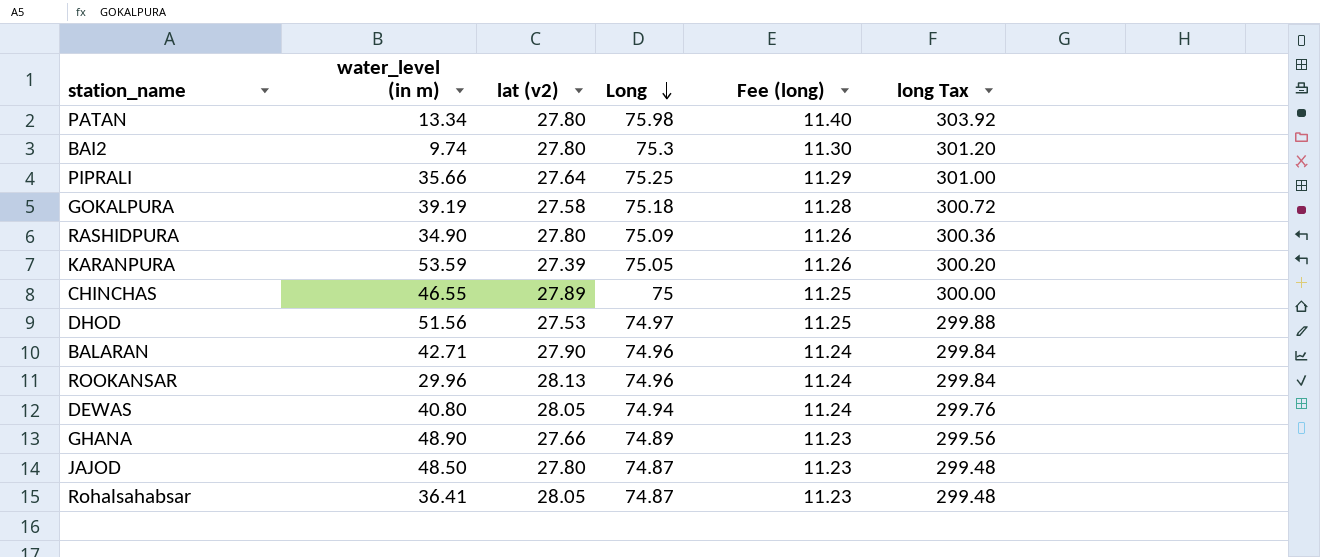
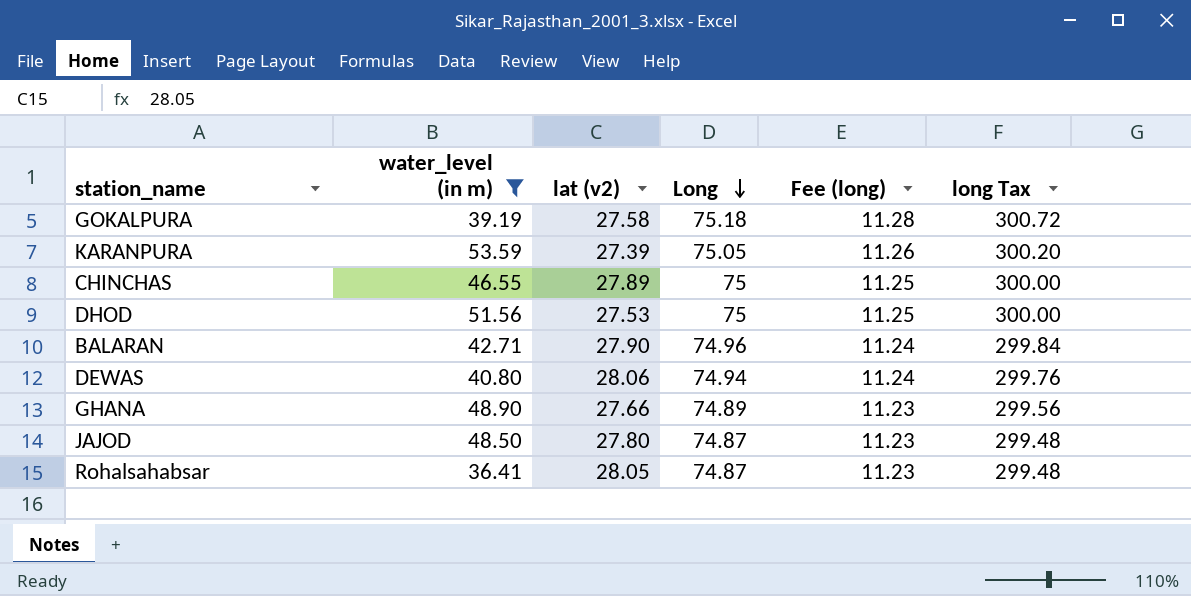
filter: none -> water_level (in m) >= 36.41
DHOD | Long: 74.97 -> 75
DHOD | long Tax: 299.88 -> 300.00
DEWAS | lat (v2): 28.05 -> 28.06

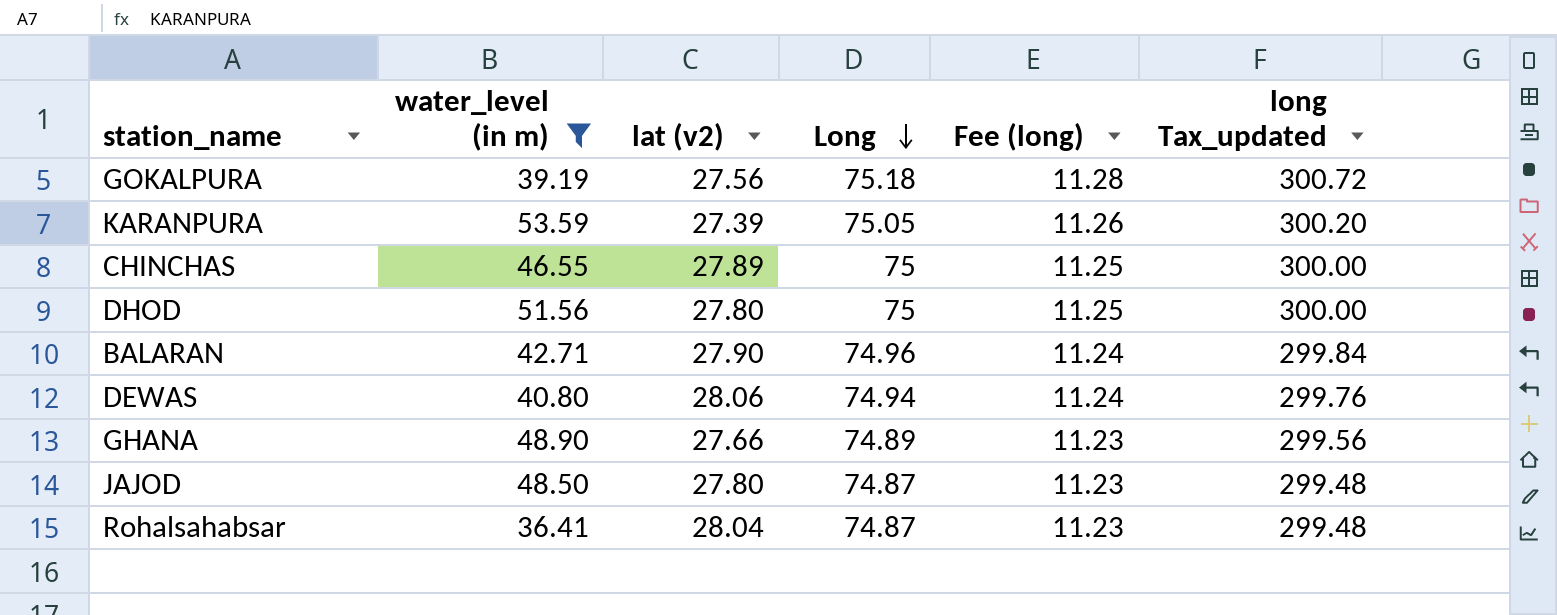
column name: long Tax -> long Tax_updated
GOKALPURA | lat (v2): 27.58 -> 27.56
DHOD | lat (v2): 27.53 -> 27.80
Rohalsahabsar | lat (v2): 28.05 -> 28.04

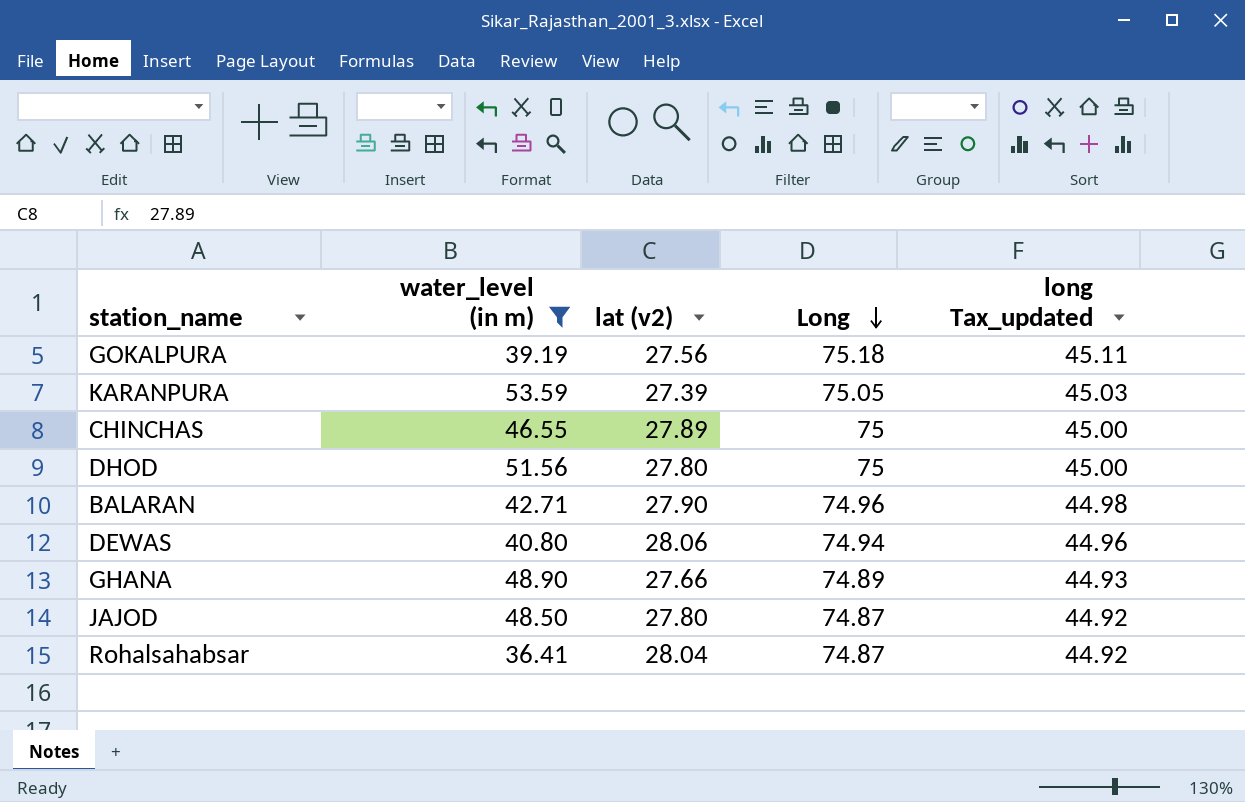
column Fee (long) | formula: [Long] * 0.15 -> none
column long Tax_updated | formula: [Long] * 4 -> [Long] * 0.6

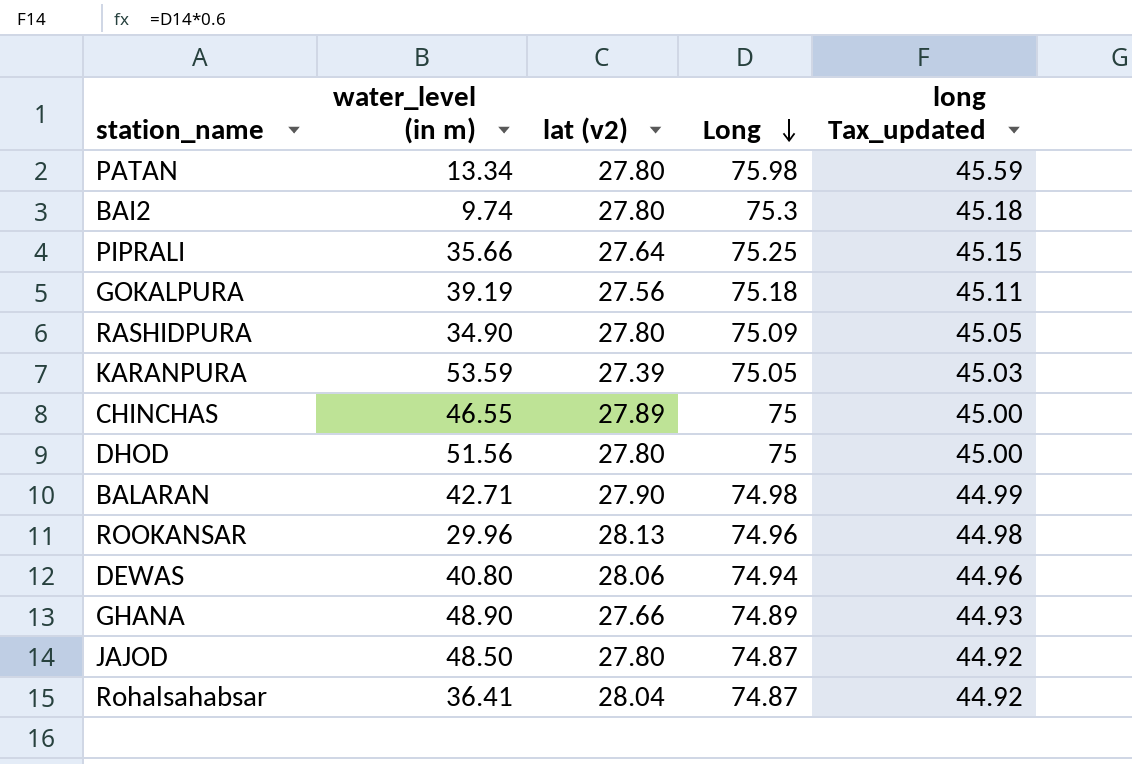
filter: water_level (in m) >= 36.41 -> none
BALARAN | Long: 74.96 -> 74.98
BALARAN | long Tax_updated: 44.98 -> 44.99

